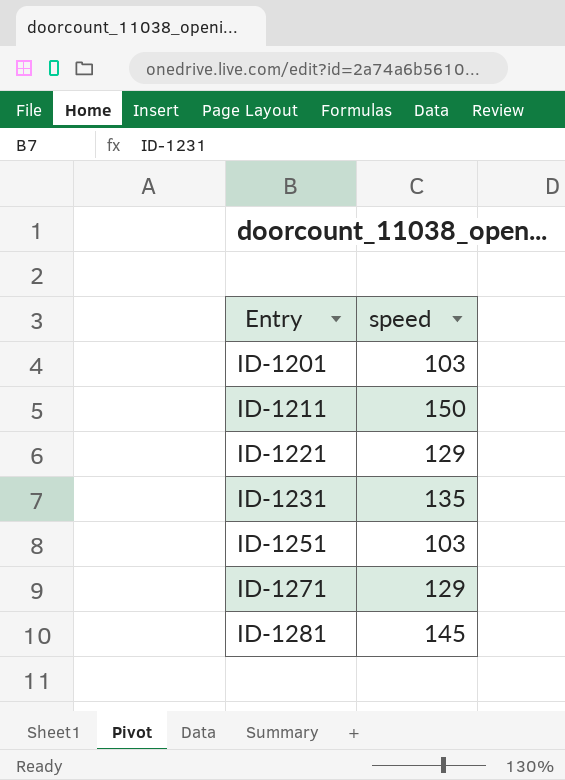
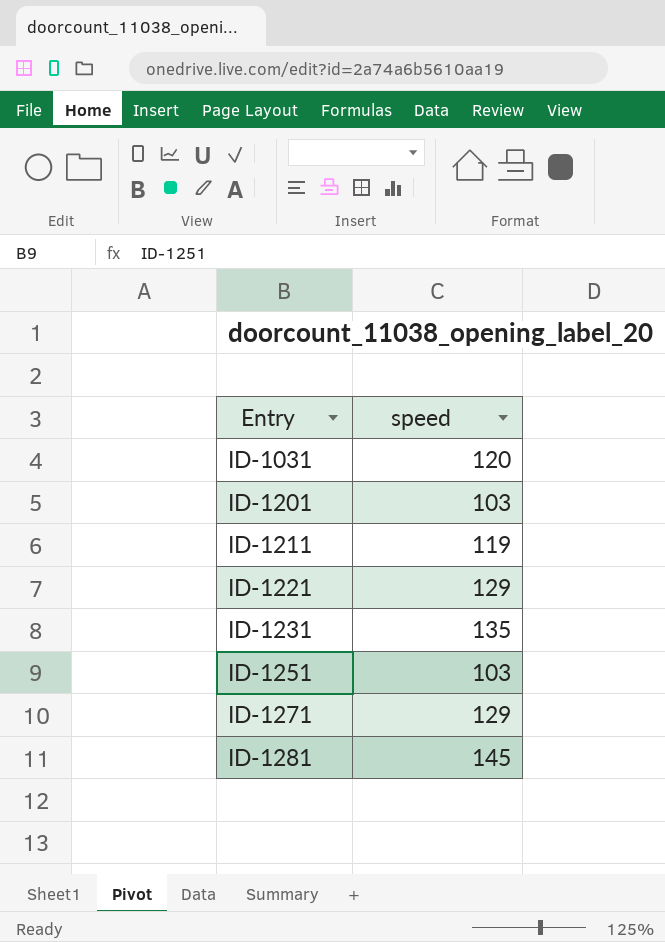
row ID-1031: none -> 120
ID-1211 | speed: 150 -> 119

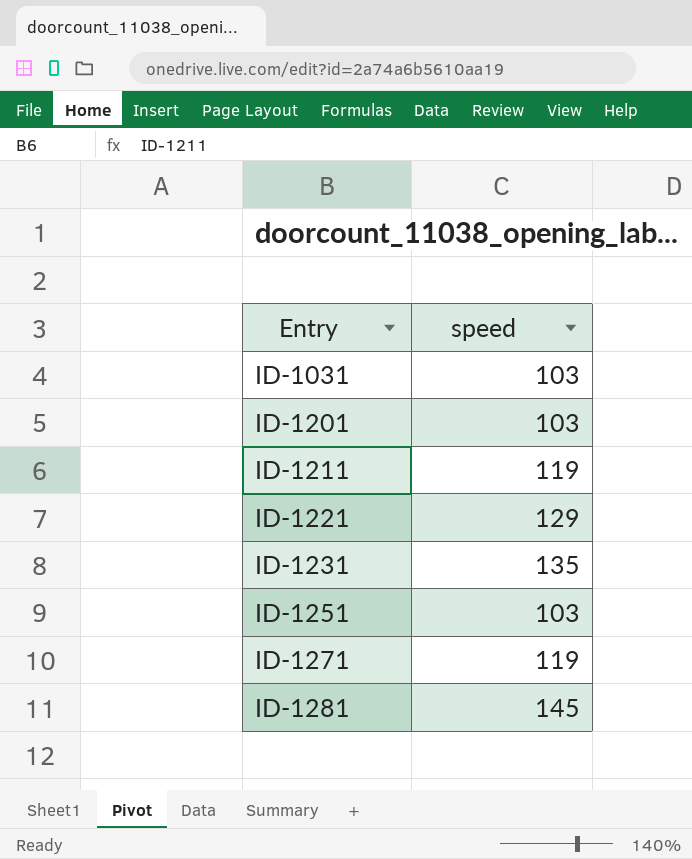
ID-1031 | speed: 120 -> 103
ID-1271 | speed: 129 -> 119

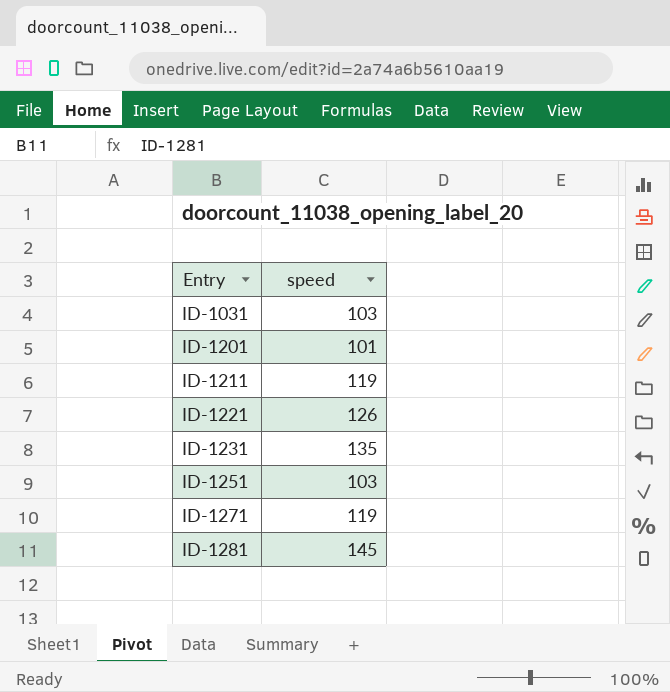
ID-1201 | speed: 103 -> 101
ID-1221 | speed: 129 -> 126

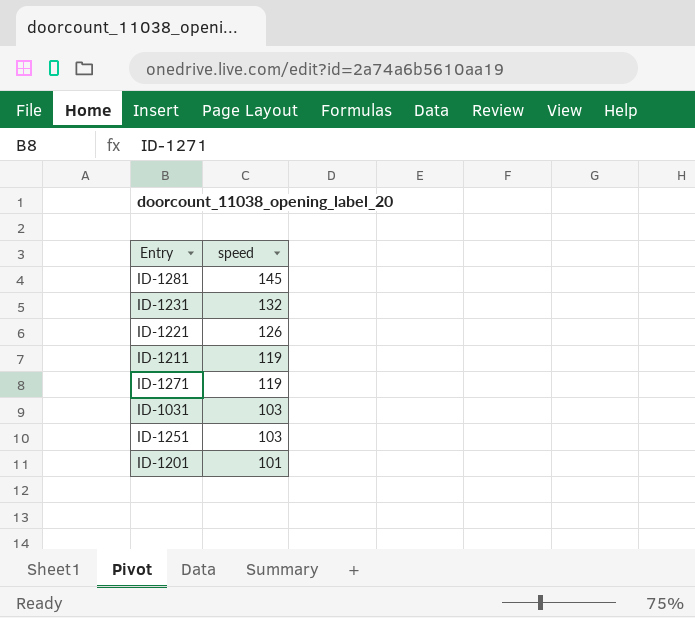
row order: Entry ascending -> speed descending
ID-1231 | speed: 135 -> 132

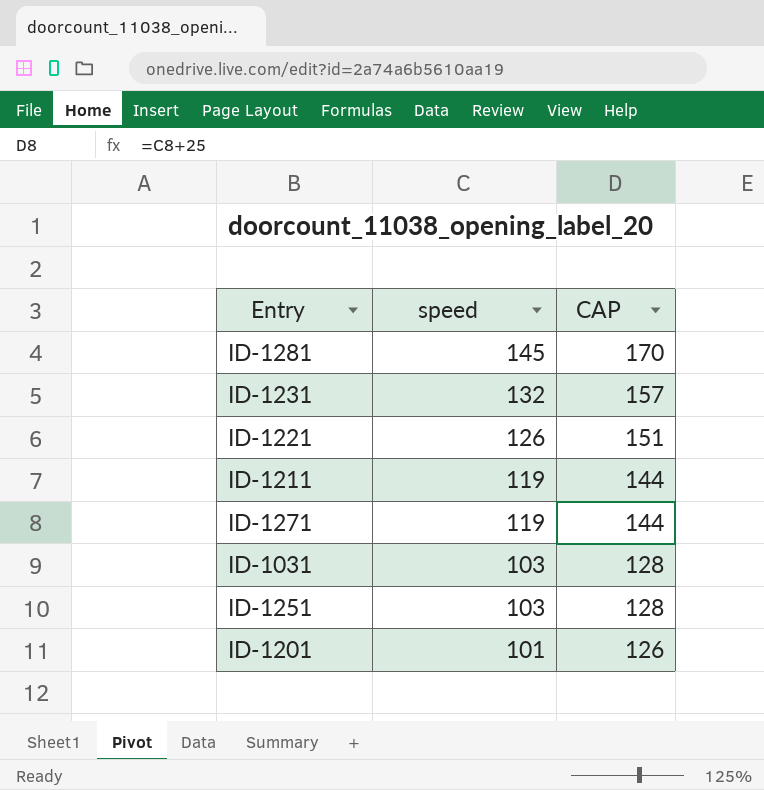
column CAP | formula: none -> [speed] + 25

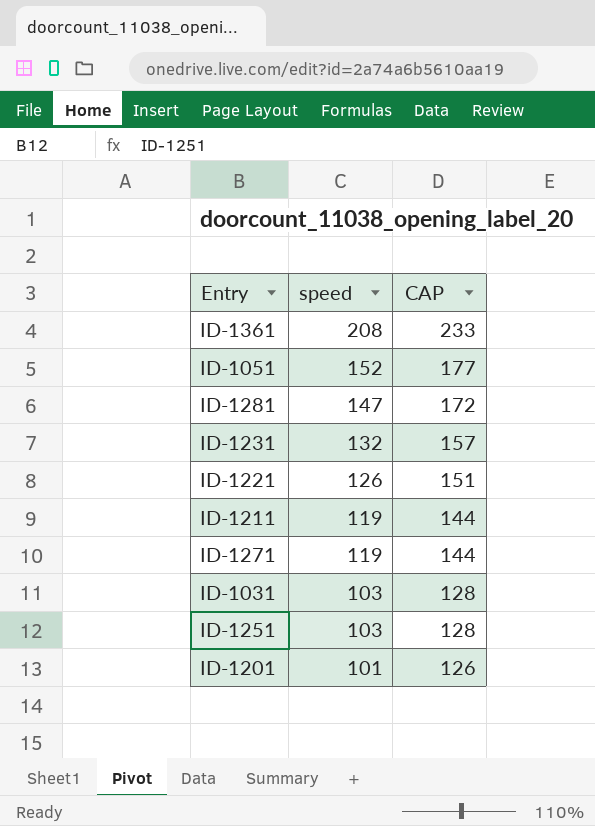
row ID-1361: none -> 208 | 233
row ID-1051: none -> 152 | 177
ID-1281 | speed: 145 -> 147
ID-1281 | CAP: 170 -> 172

